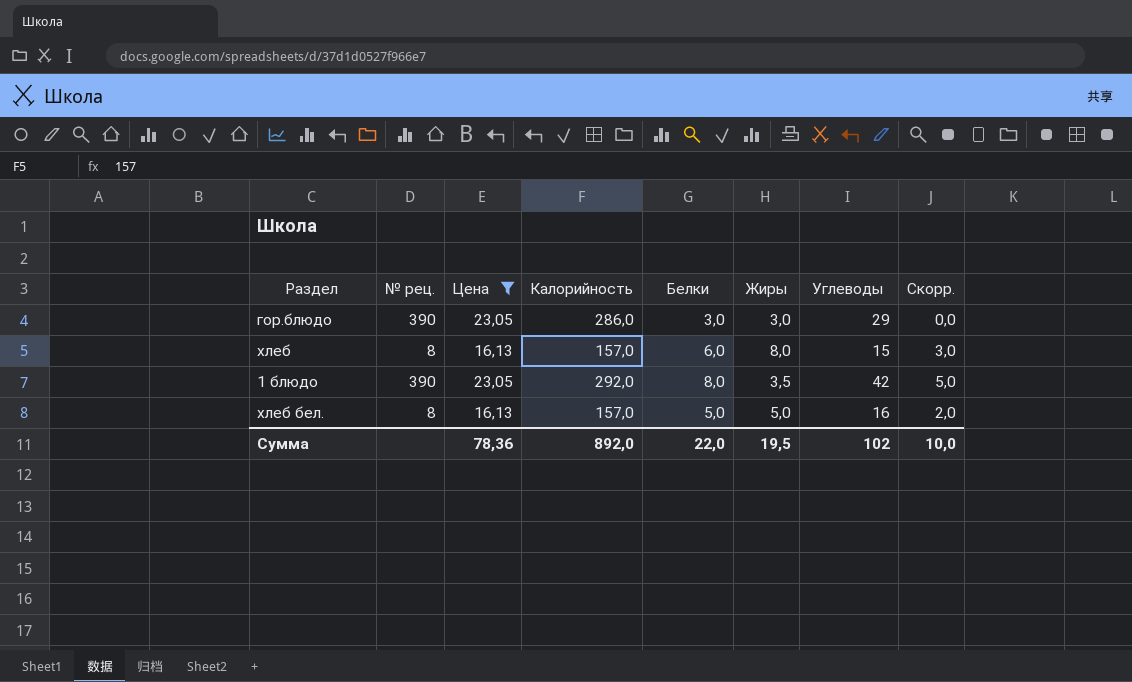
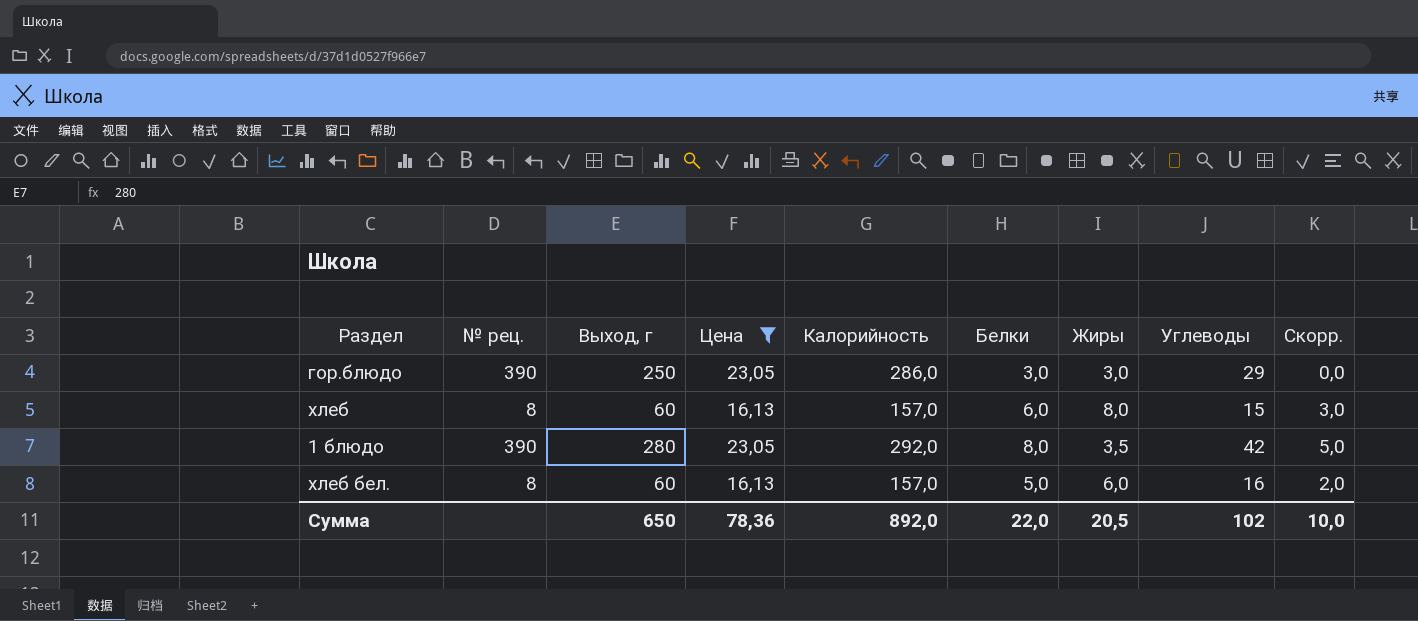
column Выход, г | position: none -> 3
хлеб бел. | Жиры: 5,0 -> 6,0
Сумма | Жиры: 19,5 -> 20,5

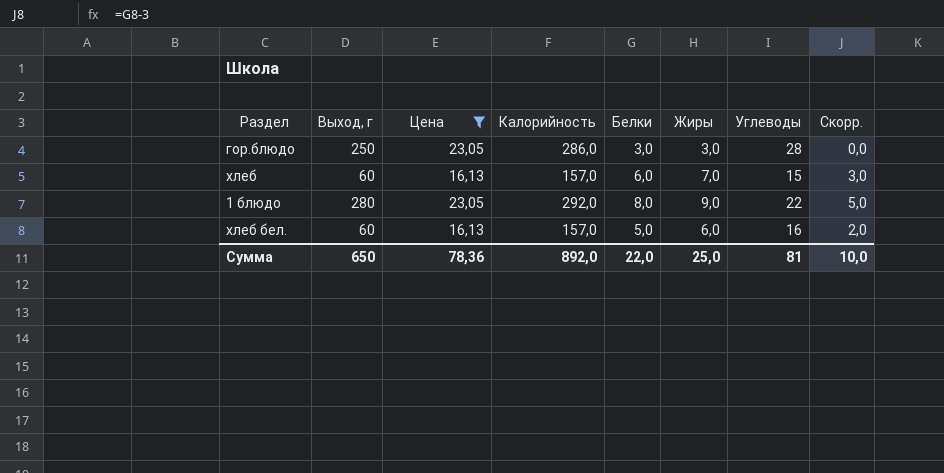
column № рец. | position: 2 -> none
гор.блюдо | Углеводы: 29 -> 28
хлеб | Жиры: 8,0 -> 7,0
1 блюдо | Жиры: 3,5 -> 9,0
1 блюдо | Углеводы: 42 -> 22
Сумма | Жиры: 20,5 -> 25,0
Сумма | Углеводы: 102 -> 81

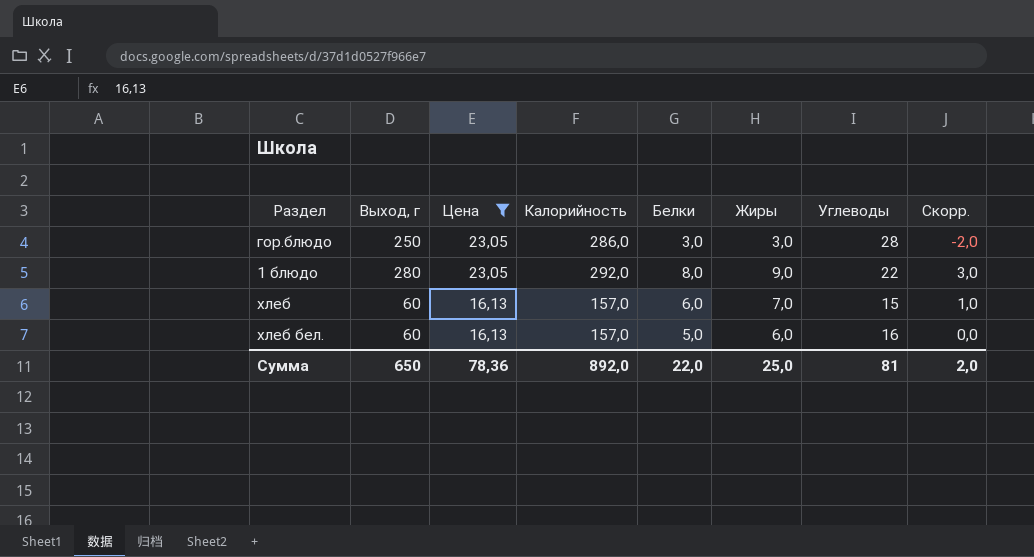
row order: none -> Цена descending
column Скорр. | formula: [Белки] - 3 -> [Белки] - 5
Сумма | Скорр.: 10,0 -> 2,0

